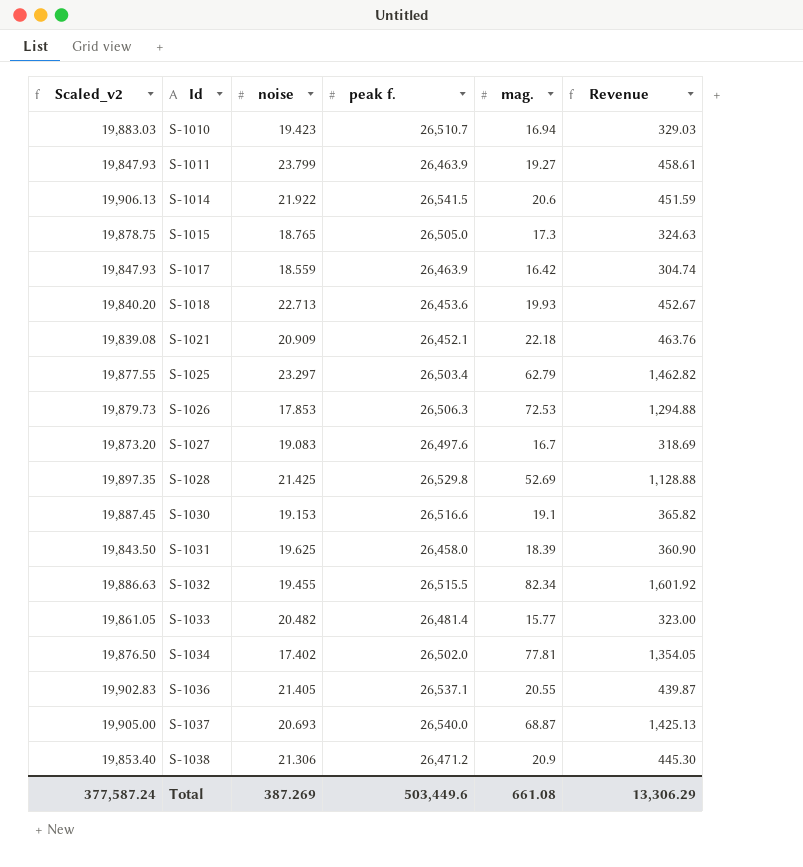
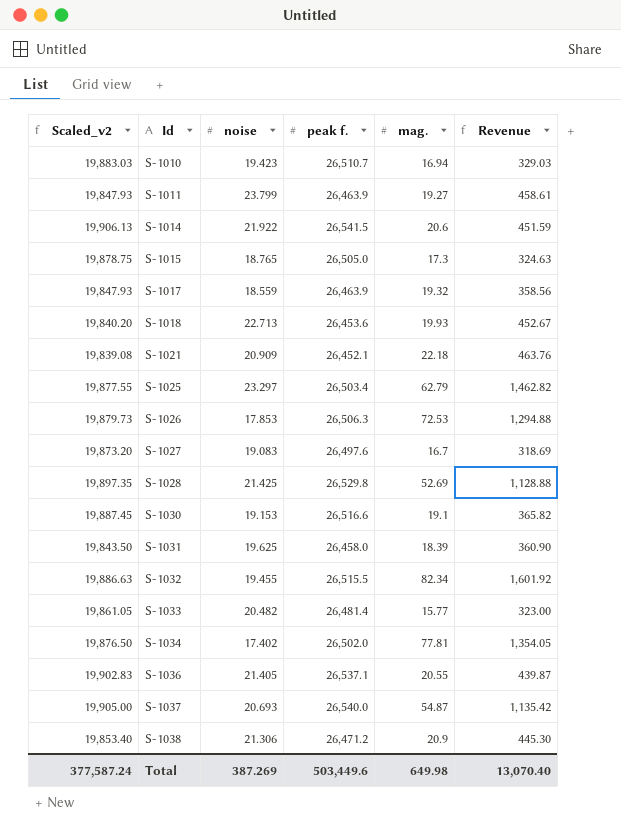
S-1017 | mag.: 16.42 -> 19.32
S-1017 | Revenue: 304.74 -> 358.56
S-1037 | mag.: 68.87 -> 54.87
S-1037 | Revenue: 1,425.13 -> 1,135.42
Total | mag.: 661.08 -> 649.98
Total | Revenue: 13,306.29 -> 13,070.40

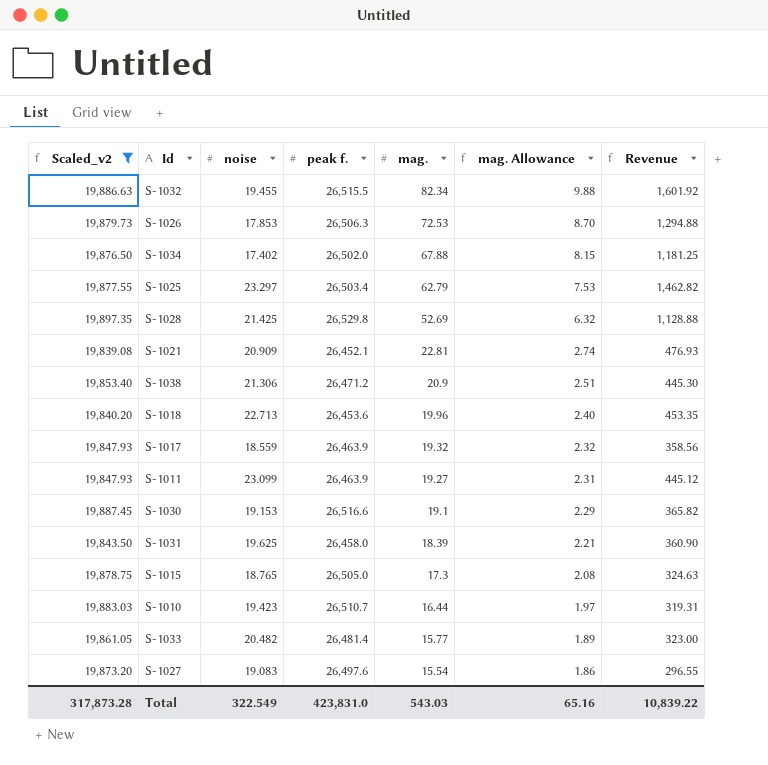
filter: none -> Scaled_v2 <= 19,897.35
row order: Id ascending -> mag. descending
column mag. Allowance | formula: none -> [mag.] * 0.12
S-1034 | mag.: 77.81 -> 67.88
S-1034 | Revenue: 1,354.05 -> 1,181.25
S-1021 | mag.: 22.18 -> 22.81
S-1021 | Revenue: 463.76 -> 476.93
S-1018 | mag.: 19.93 -> 19.96
S-1018 | Revenue: 452.67 -> 453.35
S-1011 | noise: 23.799 -> 23.099
S-1011 | Revenue: 458.61 -> 445.12
S-1010 | mag.: 16.94 -> 16.44
S-1010 | Revenue: 329.03 -> 319.31
S-1027 | mag.: 16.7 -> 15.54
S-1027 | Revenue: 318.69 -> 296.55
Total | Scaled_v2: 377,587.24 -> 317,873.28
Total | noise: 387.269 -> 322.549
Total | peak f.: 503,449.6 -> 423,831.0
Total | mag.: 649.98 -> 543.03
Total | Revenue: 13,070.40 -> 10,839.22

